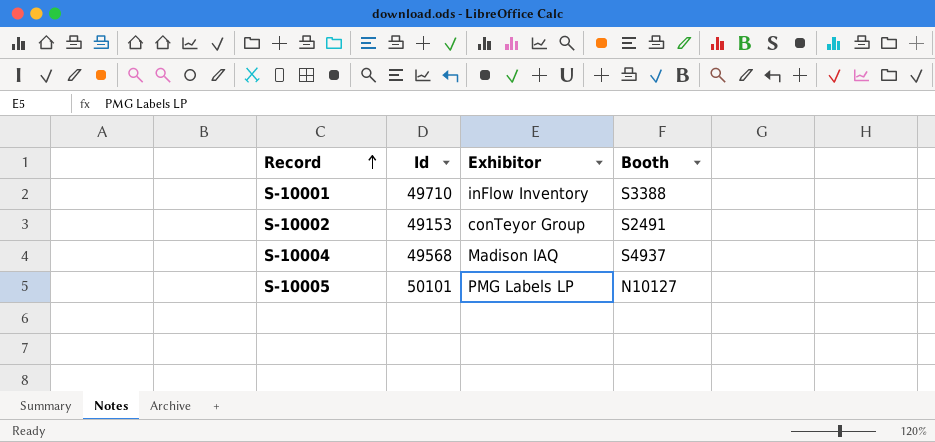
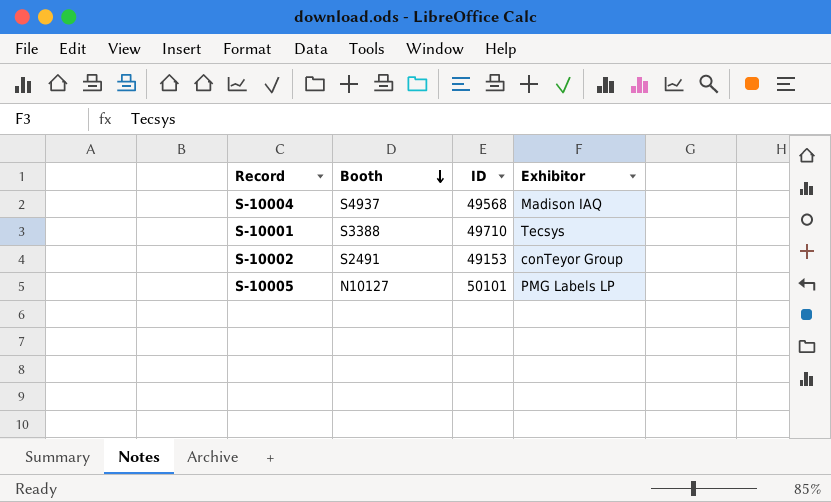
row order: Record ascending -> Booth descending
column Booth | position: 4 -> 2
column name: Id -> ID
S-10001 | Exhibitor: inFlow Inventory -> Tecsys

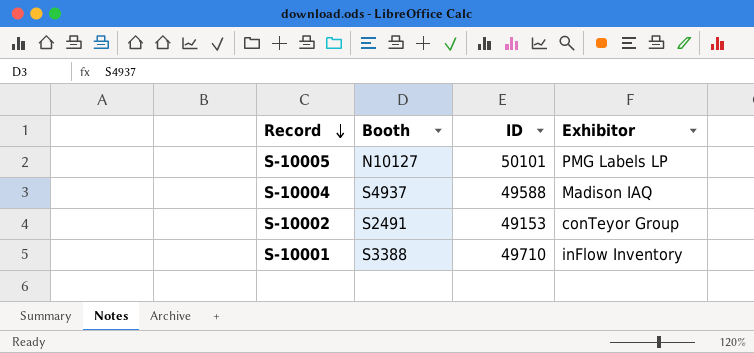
row order: Booth descending -> Record descending
S-10004 | ID: 49568 -> 49588
S-10001 | Exhibitor: Tecsys -> inFlow Inventory

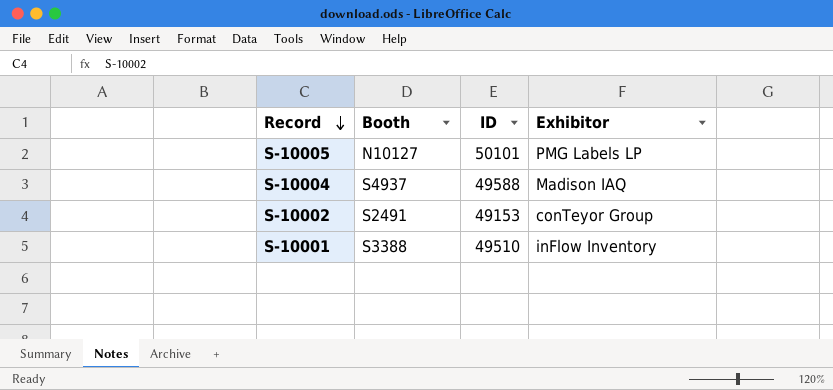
S-10001 | ID: 49710 -> 49510

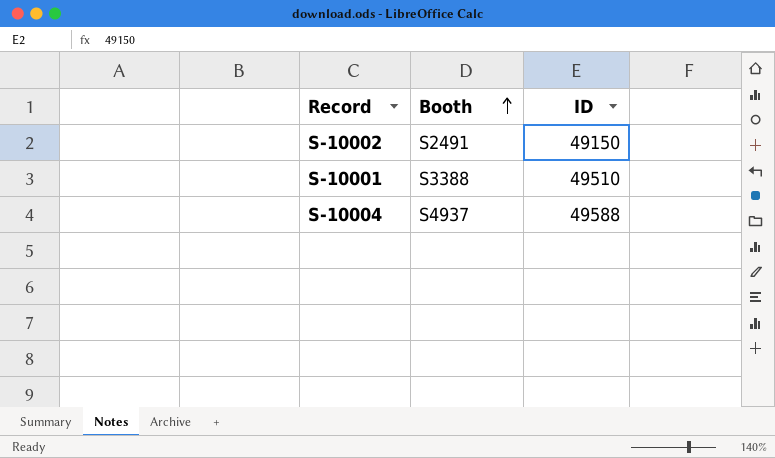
row order: Record descending -> Booth ascending
column Exhibitor | position: 4 -> none
row S-10005: N10127 | 50101 | PMG Labels LP -> none
S-10002 | ID: 49153 -> 49150

